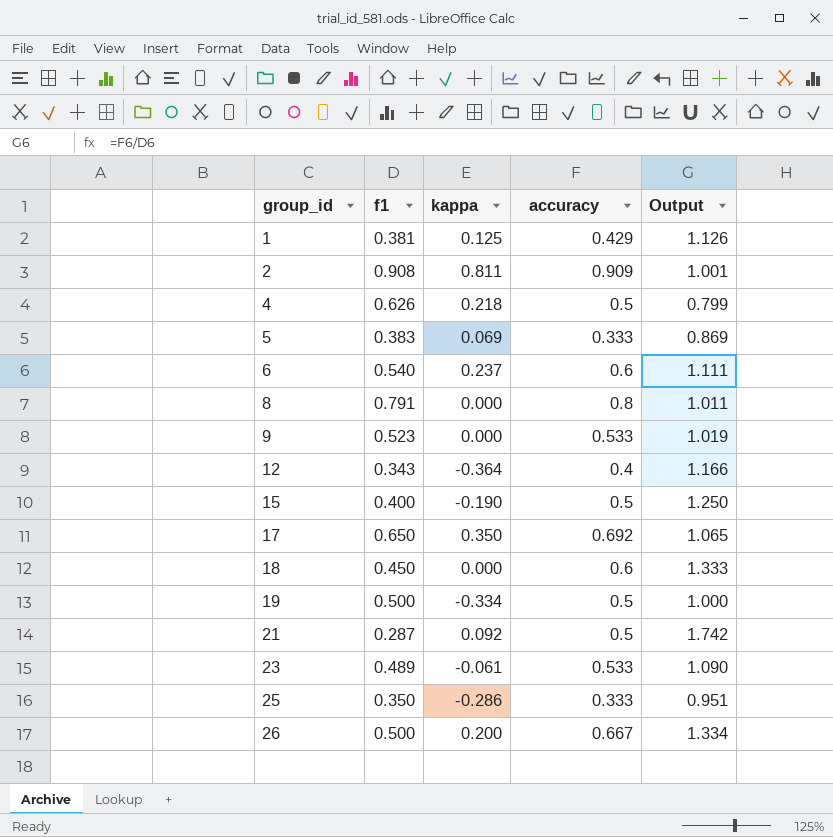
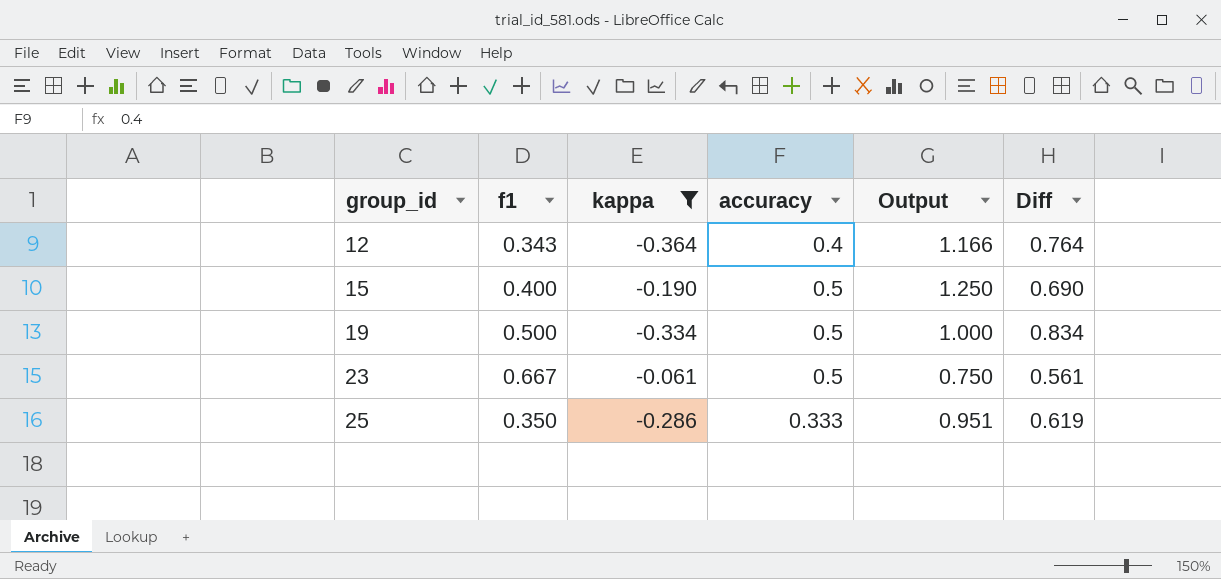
filter: none -> kappa <= -0.061
column Diff | formula: none -> [accuracy] - [kappa]
23 | f1: 0.489 -> 0.667
23 | accuracy: 0.533 -> 0.5
23 | Output: 1.090 -> 0.750

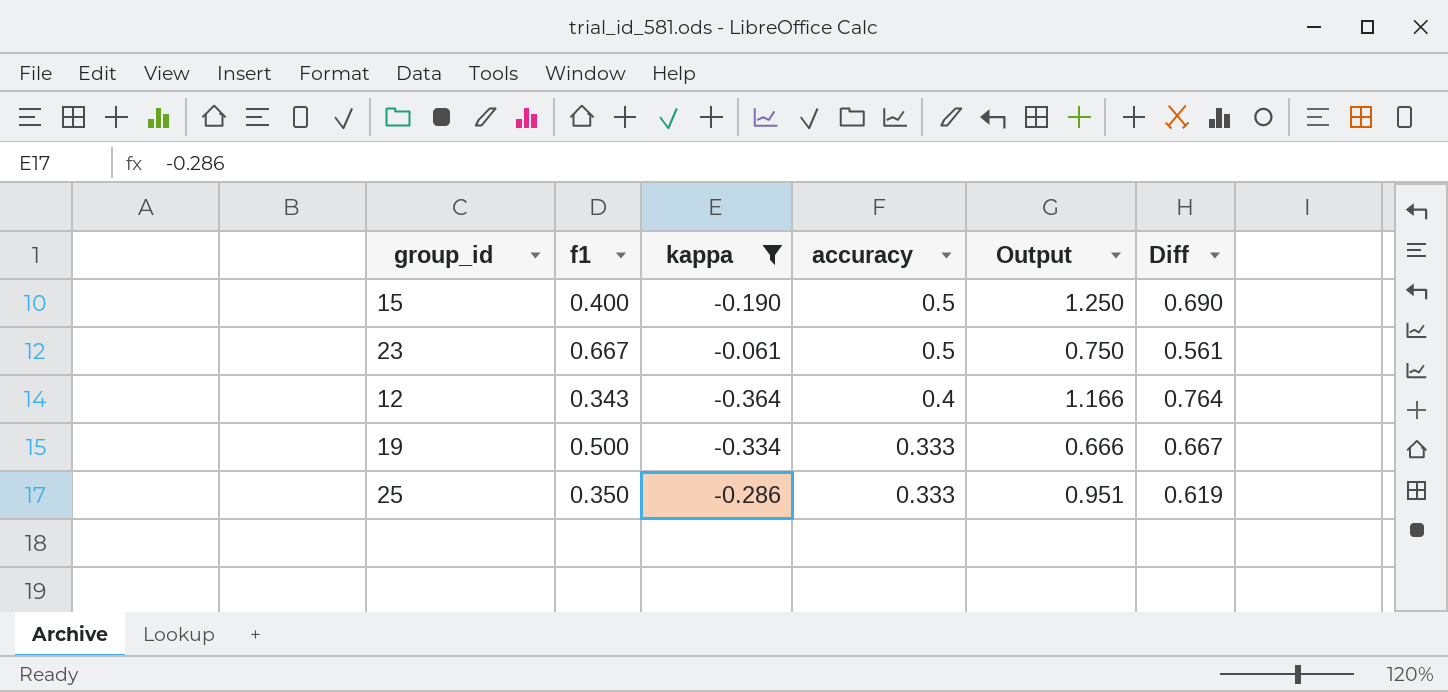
row order: group_id ascending -> accuracy descending
19 | accuracy: 0.5 -> 0.333
19 | Output: 1.000 -> 0.666
19 | Diff: 0.834 -> 0.667

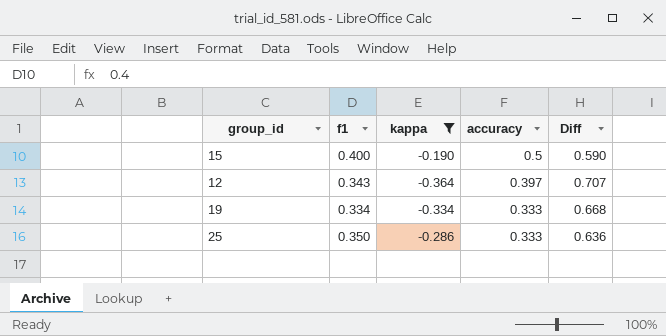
column Output | formula: [accuracy] / [f1] -> none
column Diff | formula: [accuracy] - [kappa] -> [f1] - [kappa]
row 23: 0.667 | -0.061 | 0.5 | 0.750 | 0.561 -> none
12 | accuracy: 0.4 -> 0.397
19 | f1: 0.500 -> 0.334

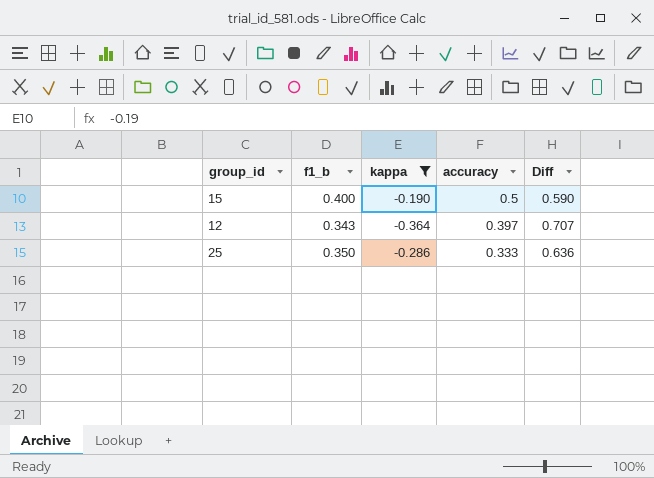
column name: f1 -> f1_b
row 19: 0.334 | -0.334 | 0.333 | 0.668 -> none

